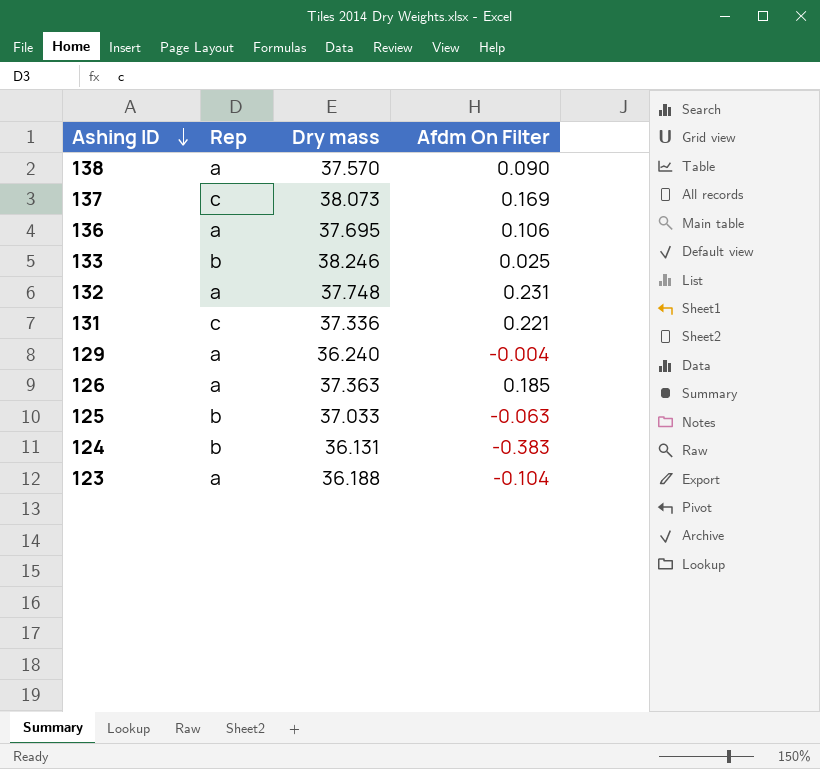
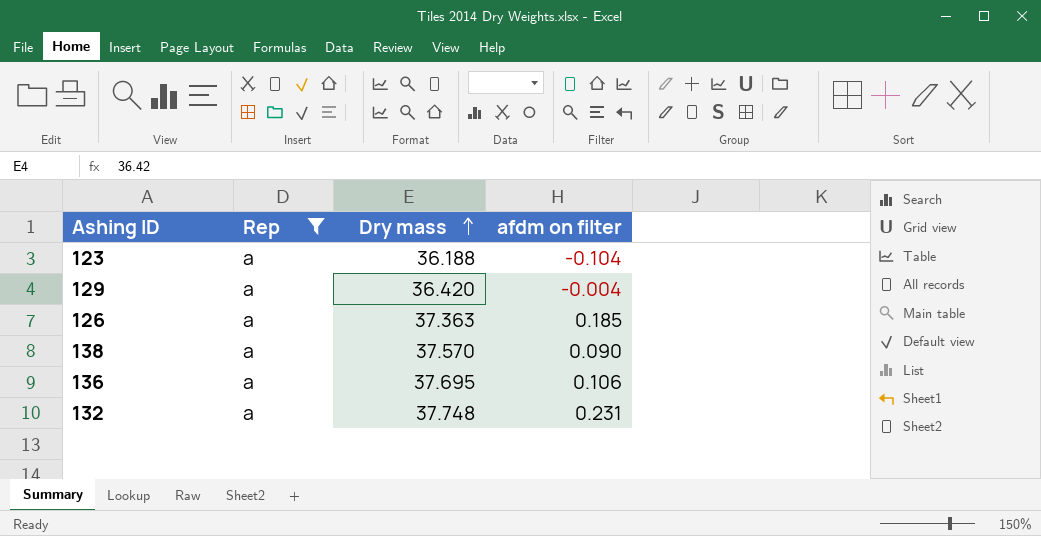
filter: none -> Rep = a
row order: Ashing ID descending -> Dry mass ascending
column name: Afdm On Filter -> afdm on filter
129 | Dry mass: 36.240 -> 36.420

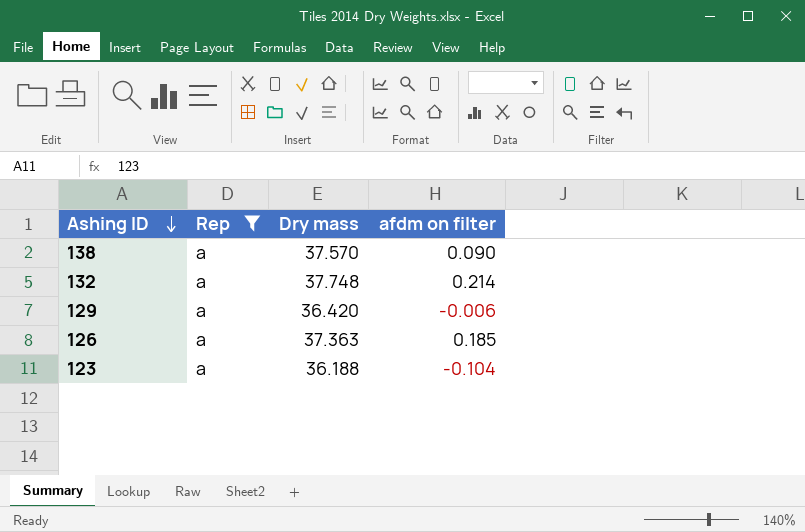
row order: Dry mass ascending -> Ashing ID descending
row 136: a | 37.695 | 0.106 -> none
132 | afdm on filter: 0.231 -> 0.214
129 | afdm on filter: -0.004 -> -0.006

